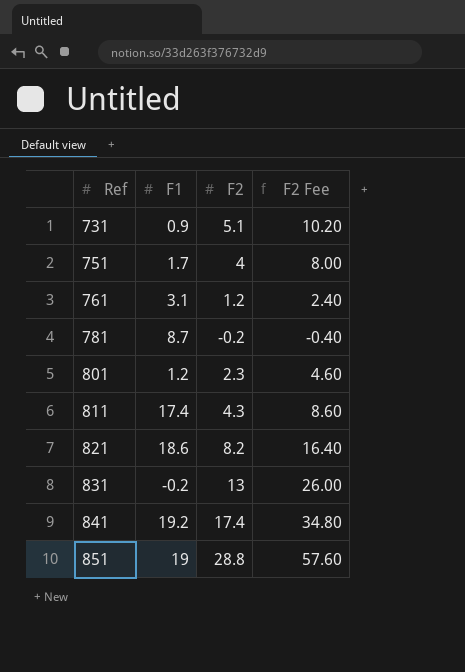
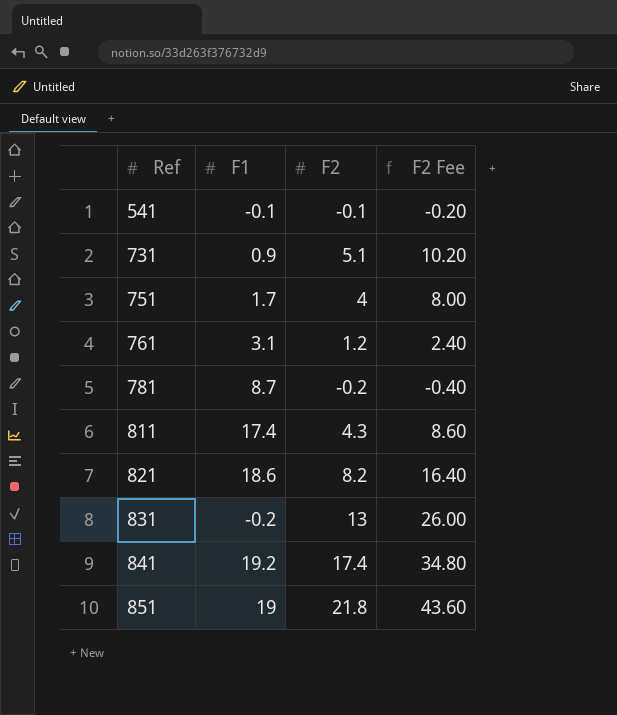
row 801: 1.2 | 2.3 | 4.60 -> none
row 541: none -> -0.1 | -0.1 | -0.20
851 | F2: 28.8 -> 21.8
851 | F2 Fee: 57.60 -> 43.60

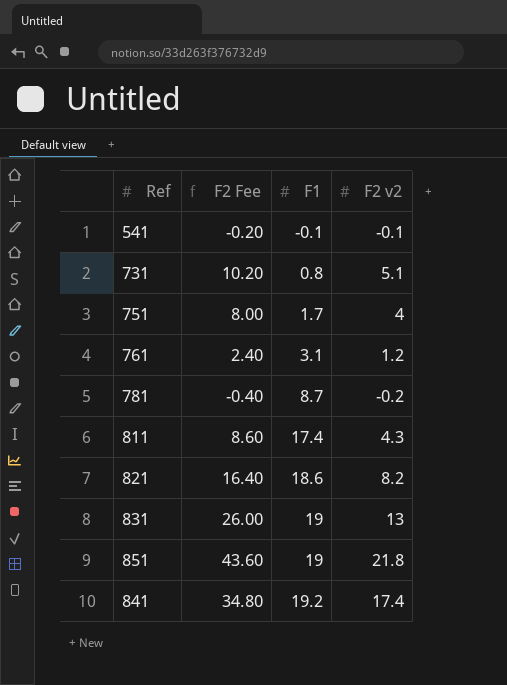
row order: Ref ascending -> F1 ascending
column F2 Fee | position: 4 -> 2
column name: F2 -> F2 v2
731 | F1: 0.9 -> 0.8
831 | F1: -0.2 -> 19

